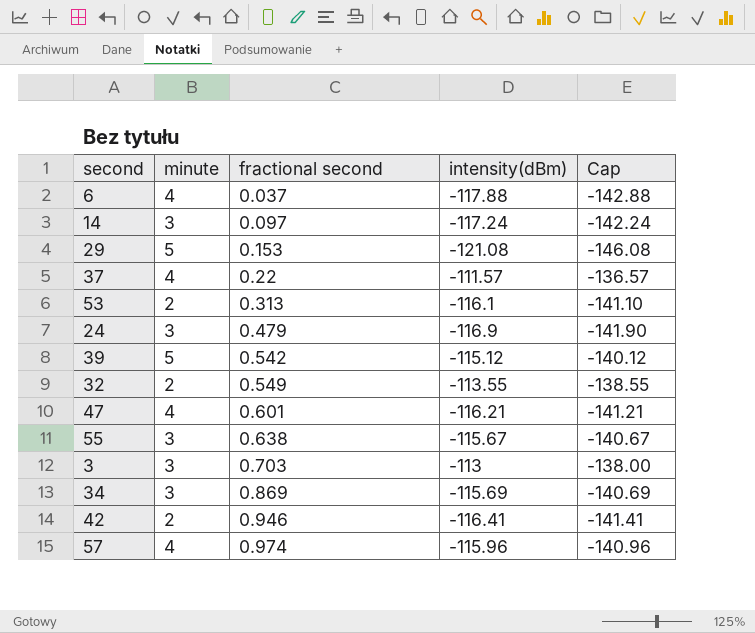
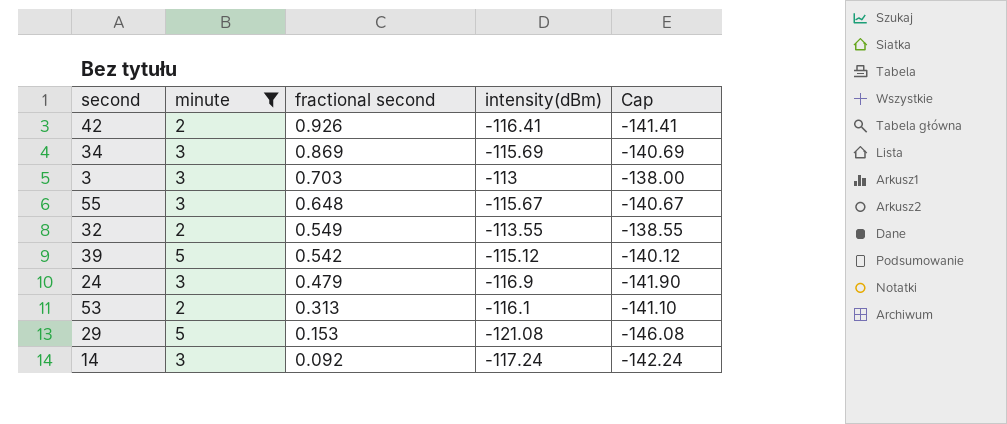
filter: none -> minute != 4
row order: fractional second ascending -> fractional second descending
42 | fractional second: 0.946 -> 0.926
55 | fractional second: 0.638 -> 0.648
14 | fractional second: 0.097 -> 0.092

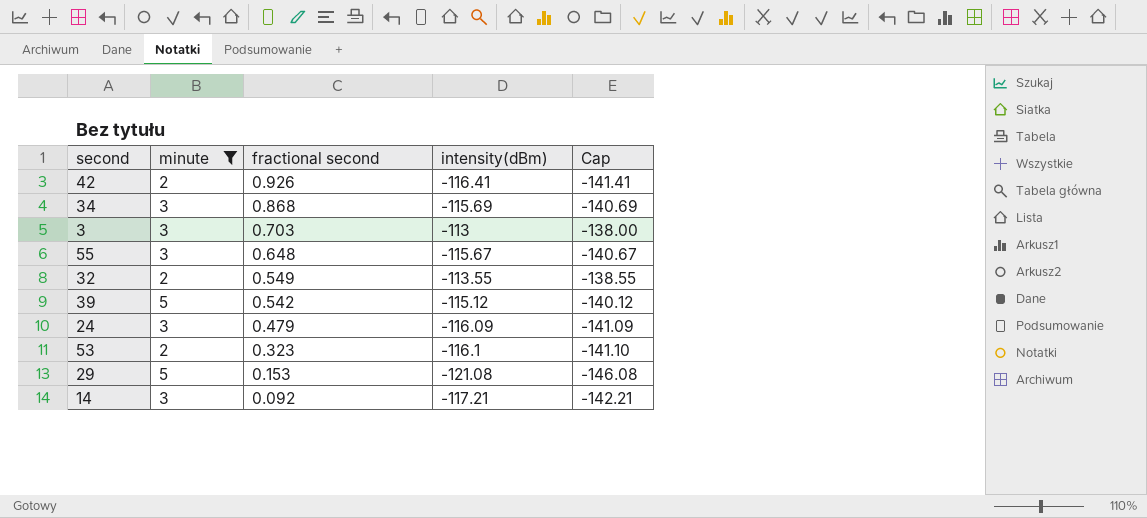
34 | fractional second: 0.869 -> 0.868
24 | intensity(dBm): -116.9 -> -116.09
24 | Cap: -141.90 -> -141.09
53 | fractional second: 0.313 -> 0.323
14 | intensity(dBm): -117.24 -> -117.21
14 | Cap: -142.24 -> -142.21

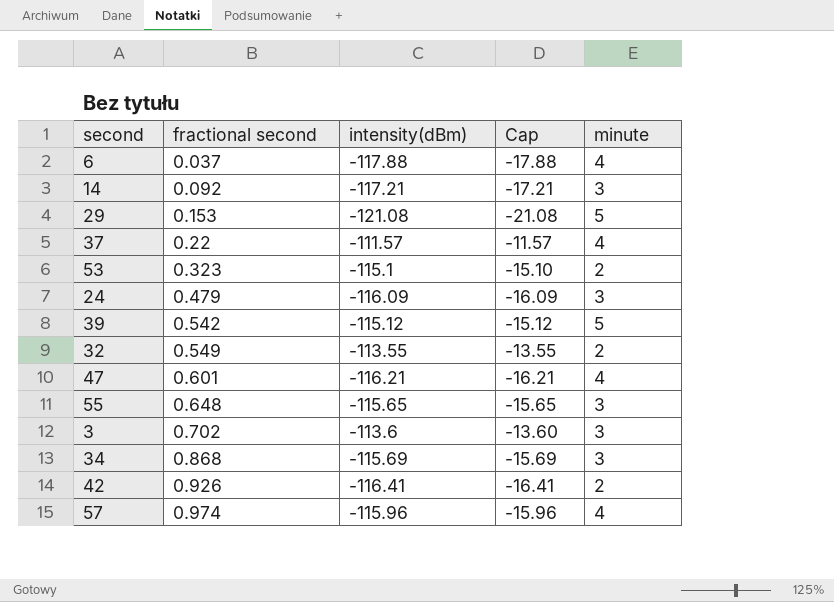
filter: minute != 4 -> none
row order: fractional second descending -> fractional second ascending
column Cap | formula: [intensity(dBm)] - 25 -> [intensity(dBm)] + 100
column minute | position: 2 -> 5
53 | intensity(dBm): -116.1 -> -115.1
55 | intensity(dBm): -115.67 -> -115.65
3 | fractional second: 0.703 -> 0.702
3 | intensity(dBm): -113 -> -113.6

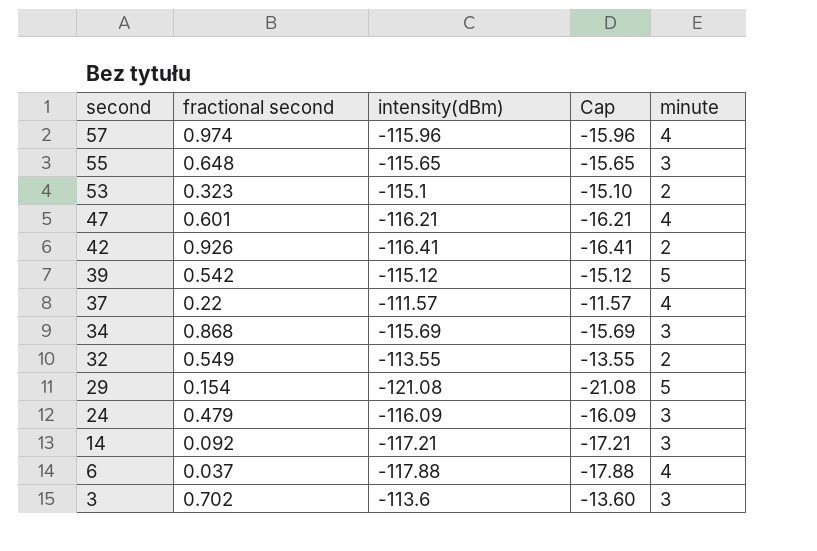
row order: fractional second ascending -> second descending
29 | fractional second: 0.153 -> 0.154

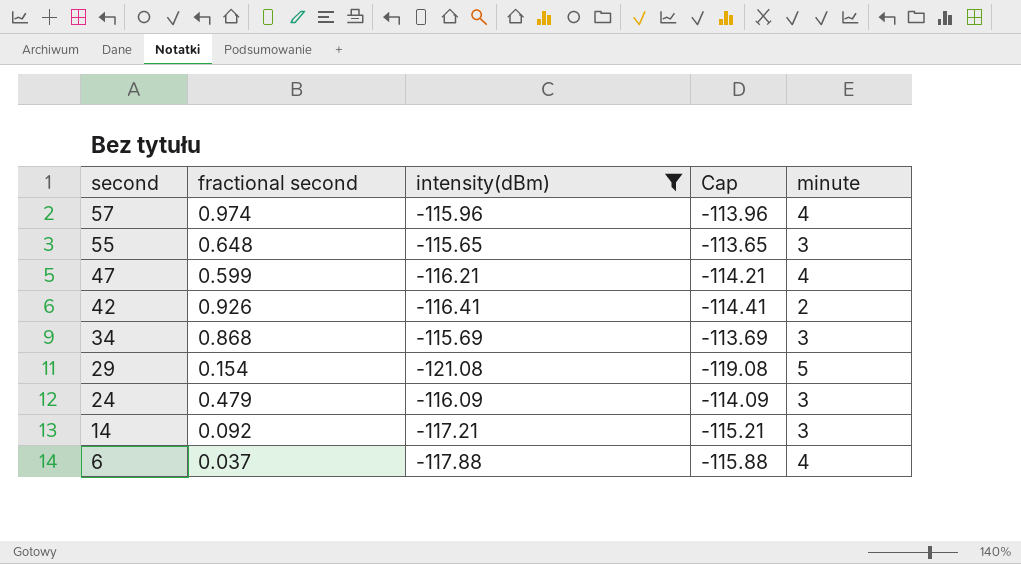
filter: none -> intensity(dBm) <= -115.65
column Cap | formula: [intensity(dBm)] + 100 -> [intensity(dBm)] + 2
47 | fractional second: 0.601 -> 0.599

